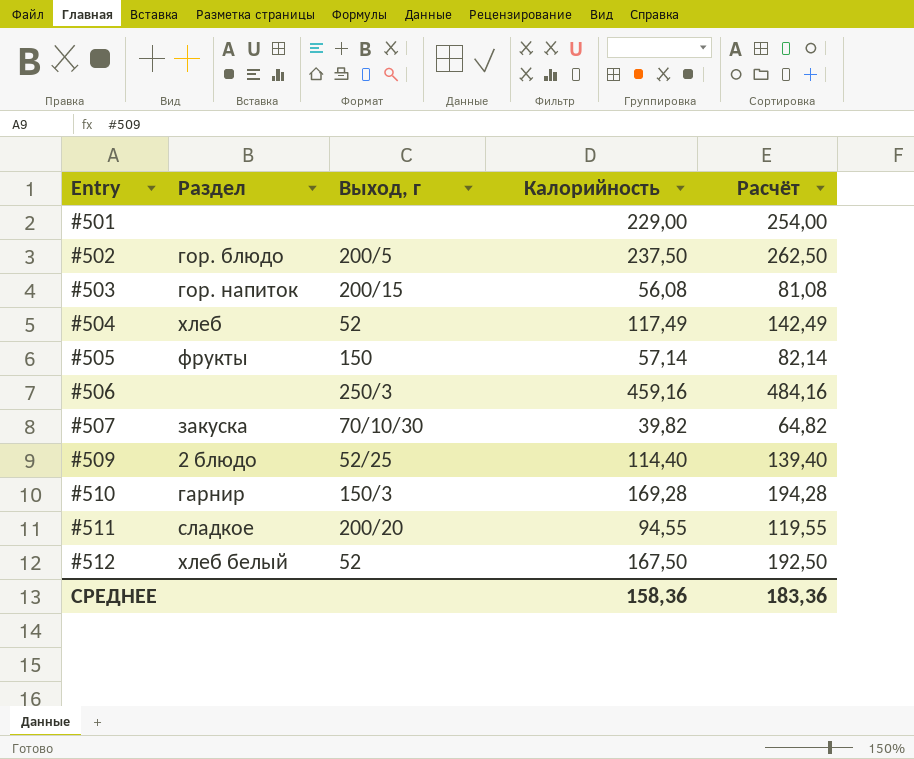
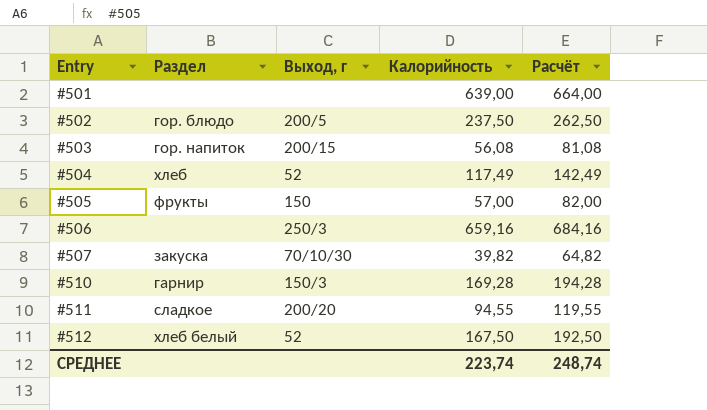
row #509: 2 блюдо | 52/25 | 114,40 | 139,40 -> none
#501 | Калорийность: 229,00 -> 639,00
#501 | Расчёт: 254,00 -> 664,00
#505 | Калорийность: 57,14 -> 57,00
#505 | Расчёт: 82,14 -> 82,00
#506 | Калорийность: 459,16 -> 659,16
#506 | Расчёт: 484,16 -> 684,16
СРЕДНЕЕ | Калорийность: 158,36 -> 223,74
СРЕДНЕЕ | Расчёт: 183,36 -> 248,74

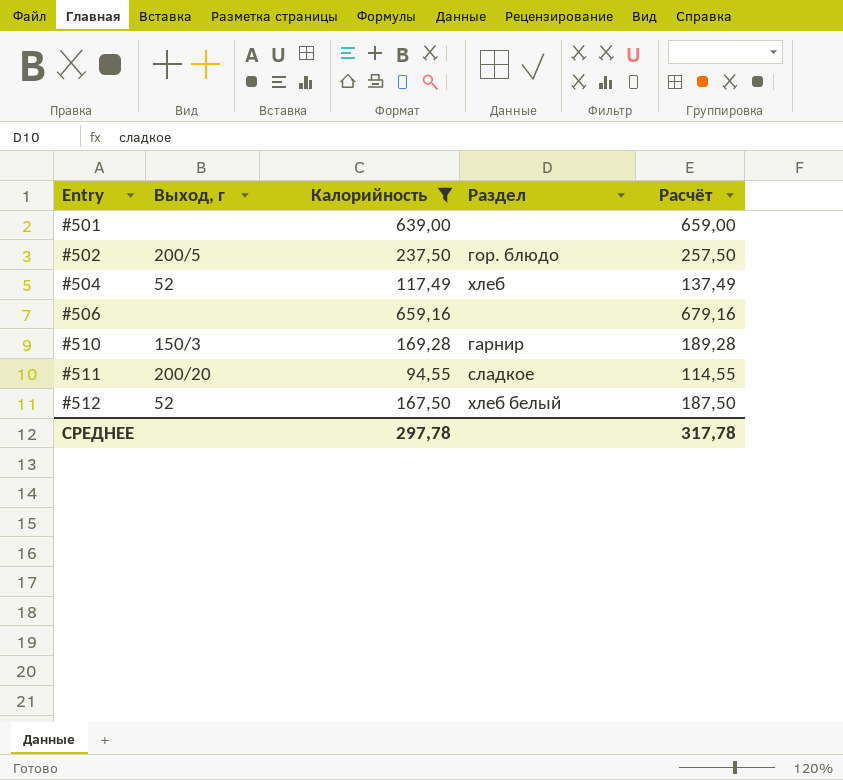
filter: none -> Калорийность >= 94,55
column Раздел | position: 2 -> 4
column Расчёт | formula: [Калорийность] + 25 -> [Калорийность] + 20
#506 | Выход, г: 250/3 -> none
СРЕДНЕЕ | Калорийность: 223,74 -> 297,78
СРЕДНЕЕ | Расчёт: 248,74 -> 317,78

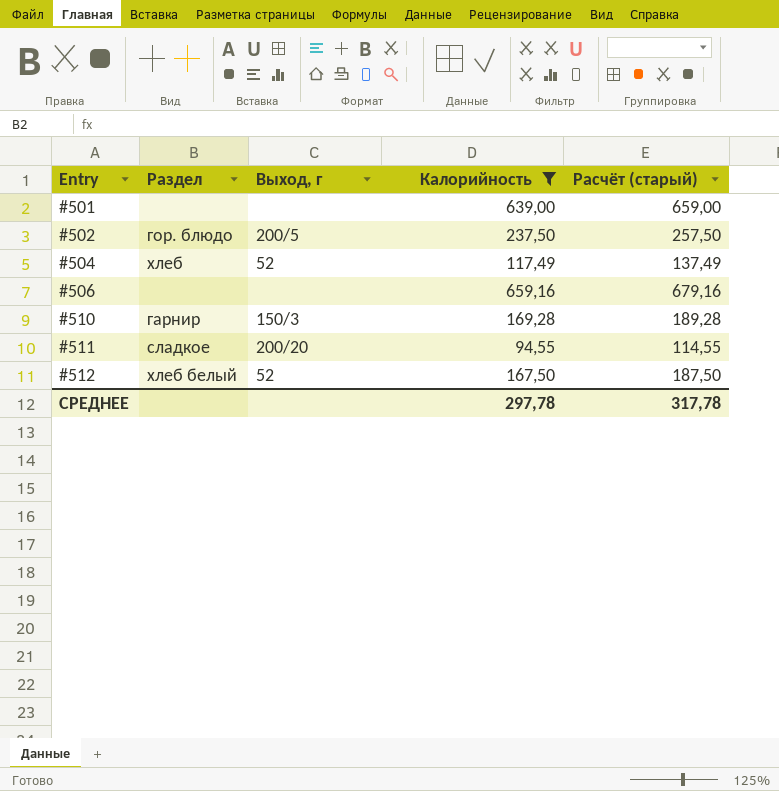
column Раздел | position: 4 -> 2
column name: Расчёт -> Расчёт (старый)

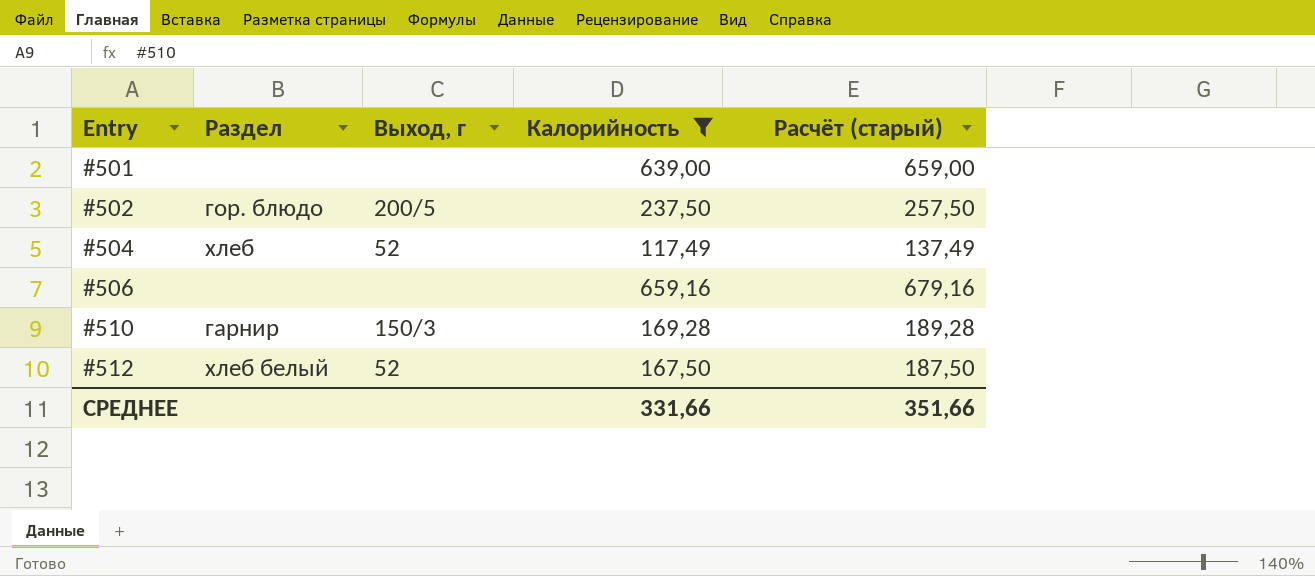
row #511: сладкое | 200/20 | 94,55 | 114,55 -> none
СРЕДНЕЕ | Калорийность: 297,78 -> 331,66
СРЕДНЕЕ | Расчёт (старый): 317,78 -> 351,66

